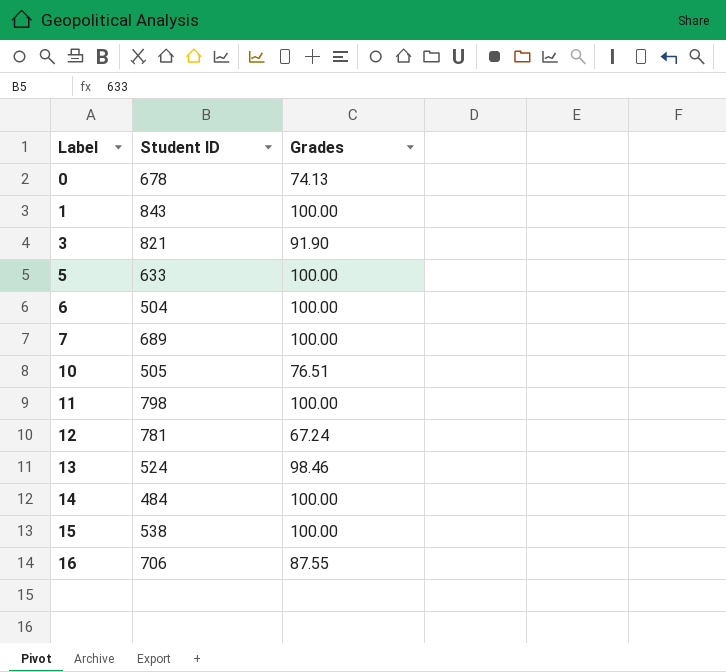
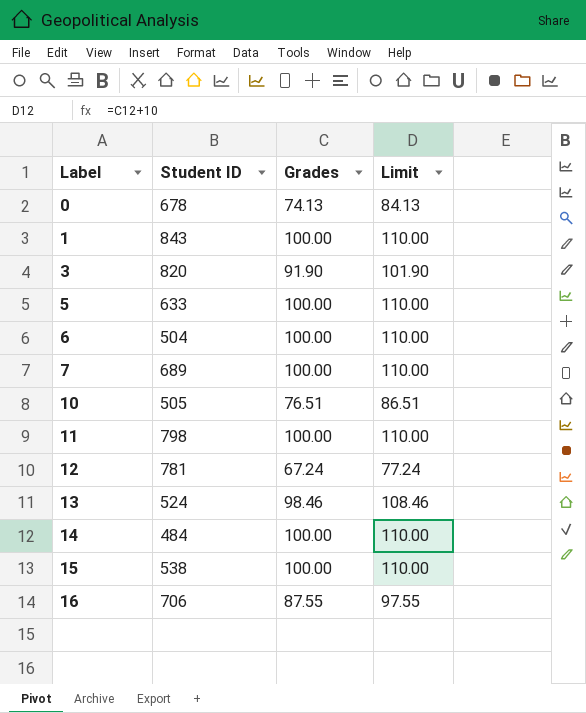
column Limit | formula: none -> [Grades] + 10
3 | Student ID: 821 -> 820

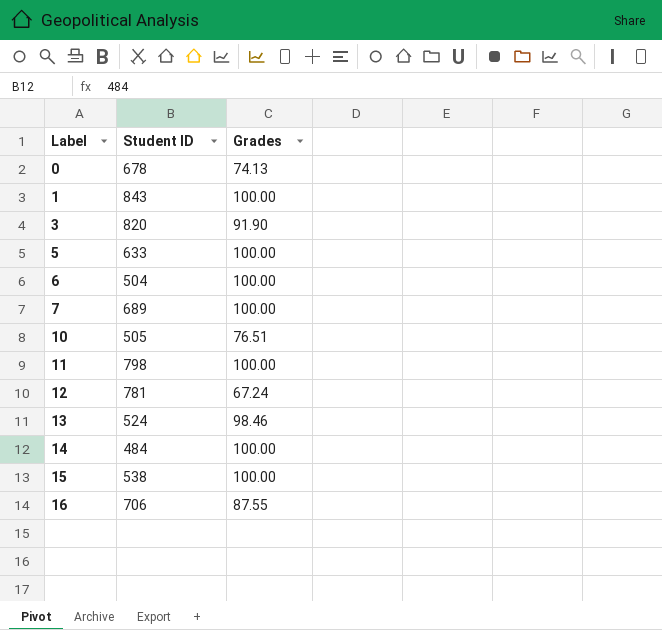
column Limit | formula: [Grades] + 10 -> none

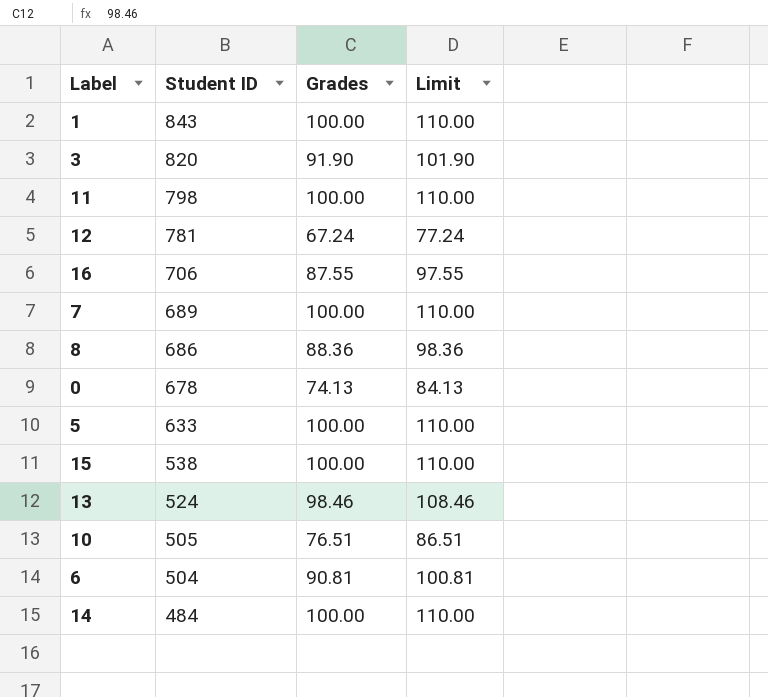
row order: Label ascending -> Student ID descending
column Limit | formula: none -> [Grades] + 10
row 8: none -> 686 | 88.36 | 98.36
6 | Grades: 100.00 -> 90.81

